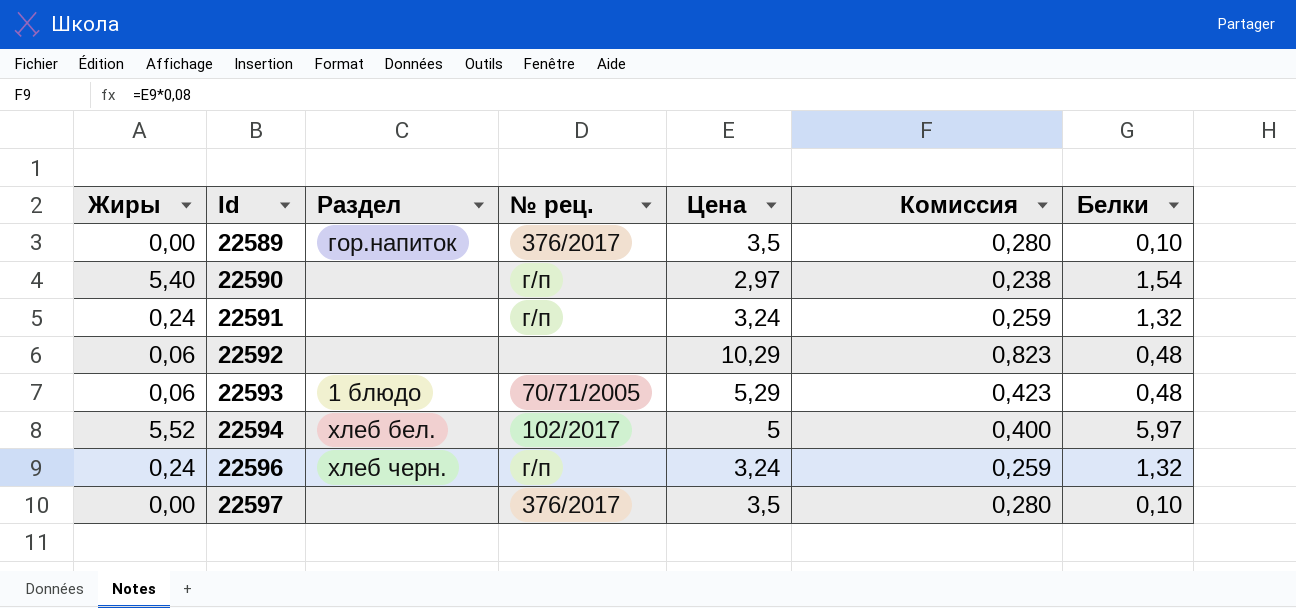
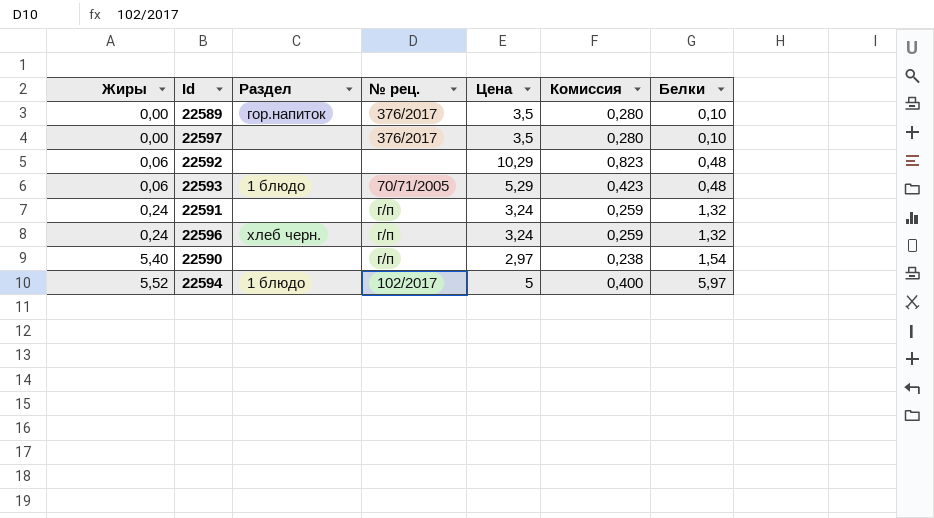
row order: Id ascending -> Жиры ascending
22594 | Раздел: хлеб бел. -> 1 блюдо

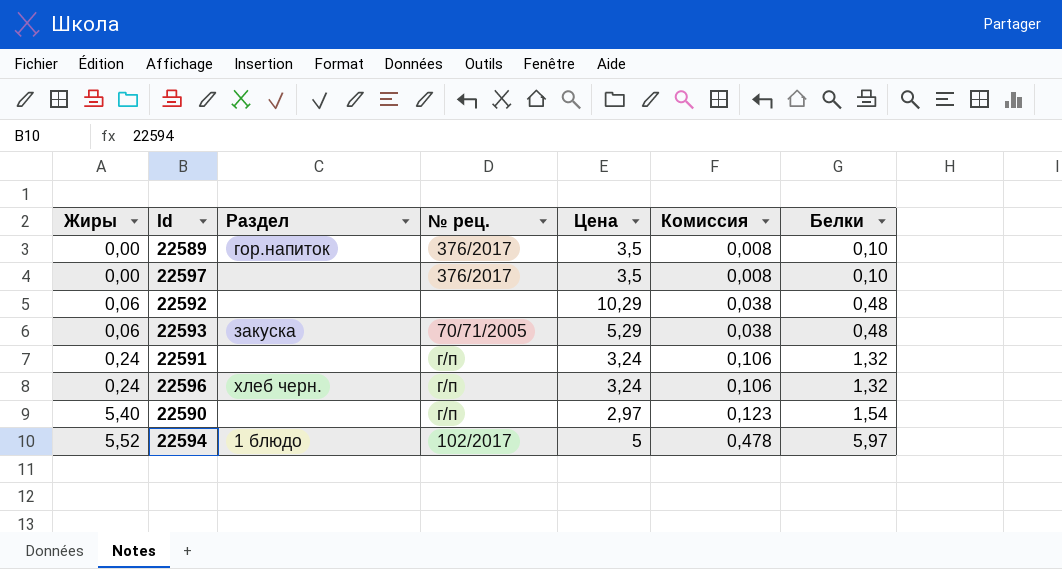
column Комиссия | formula: [Цена] * 0,08 -> [Белки] * 0,08
22593 | Раздел: 1 блюдо -> закуска

